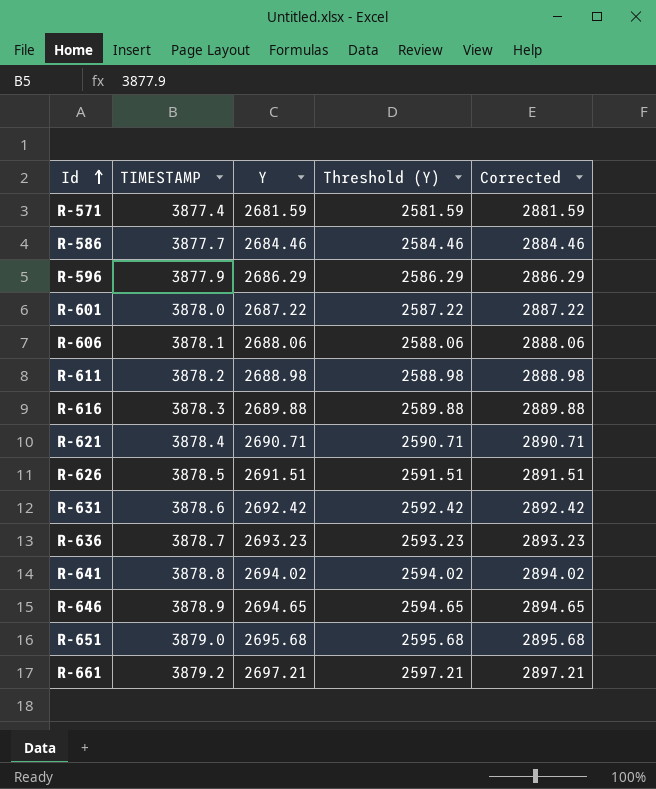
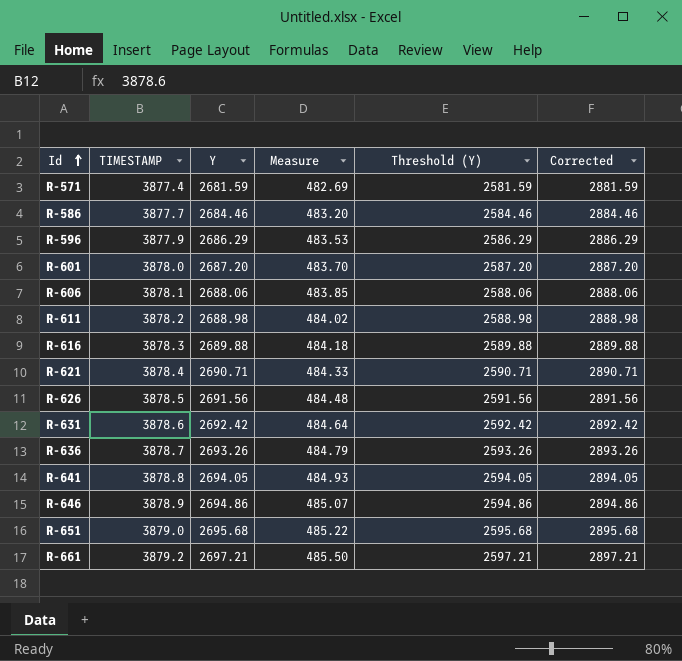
column Measure | formula: none -> [Y] * 0.18
R-601 | Y: 2687.22 -> 2687.20
R-601 | Threshold (Y): 2587.22 -> 2587.20
R-601 | Corrected: 2887.22 -> 2887.20
R-626 | Y: 2691.51 -> 2691.56
R-626 | Threshold (Y): 2591.51 -> 2591.56
R-626 | Corrected: 2891.51 -> 2891.56
R-636 | Y: 2693.23 -> 2693.26
R-636 | Threshold (Y): 2593.23 -> 2593.26
R-636 | Corrected: 2893.23 -> 2893.26
R-641 | Y: 2694.02 -> 2694.05
R-641 | Threshold (Y): 2594.02 -> 2594.05
R-641 | Corrected: 2894.02 -> 2894.05
R-646 | Y: 2694.65 -> 2694.86
R-646 | Threshold (Y): 2594.65 -> 2594.86
R-646 | Corrected: 2894.65 -> 2894.86

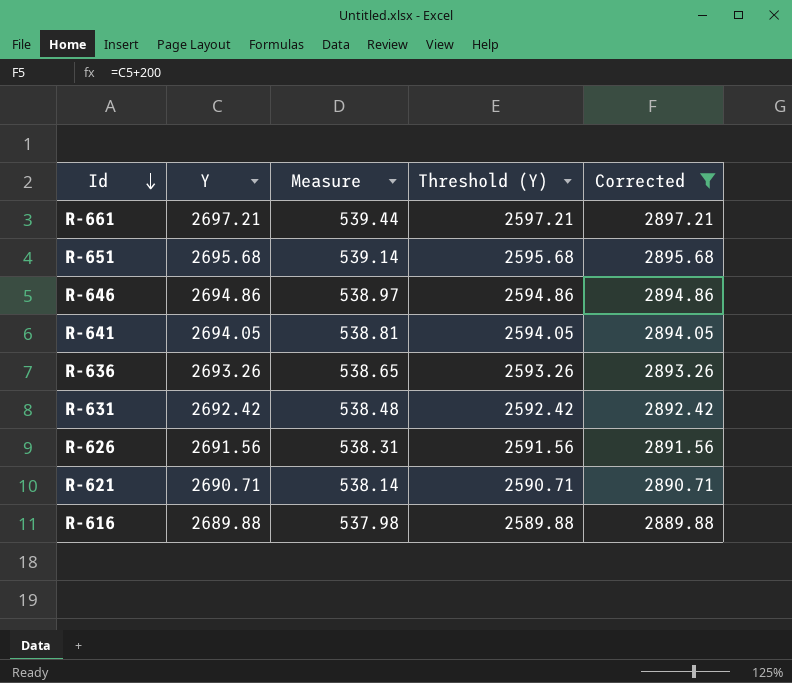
filter: none -> Corrected >= 2889.88
row order: Id ascending -> Id descending
column TIMESTAMP | position: 2 -> none
column Measure | formula: [Y] * 0.18 -> [Y] * 0.2

